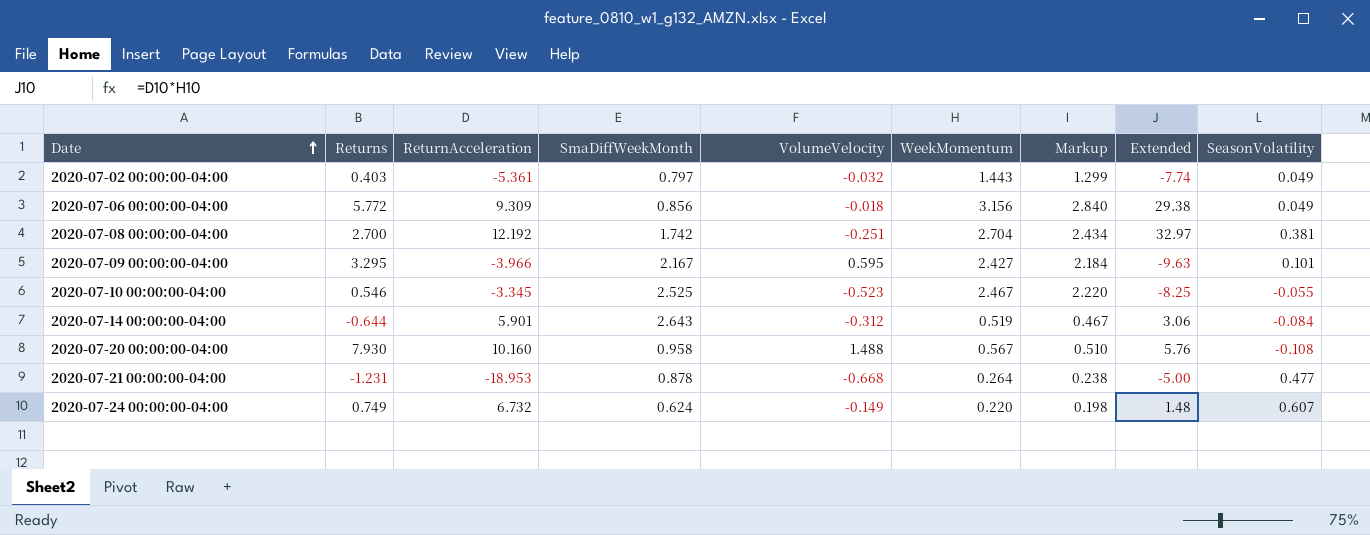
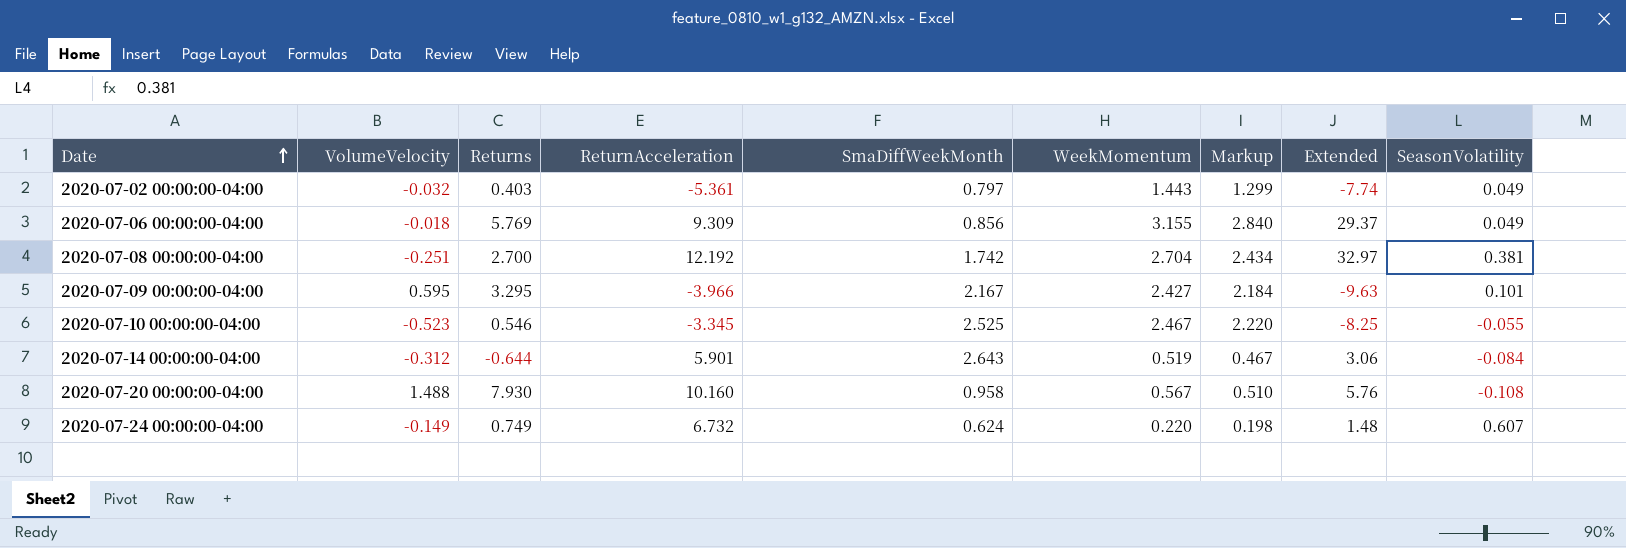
column VolumeVelocity | position: 5 -> 2
row 2020-07-21 00:00:00-04:00: -1.231 | -18.953 | 0.878 | -0.668 | 0.264 | 0.238 | -5.00 | 0.477 -> none
2020-07-06 00:00:00-04:00 | Returns: 5.772 -> 5.769
2020-07-06 00:00:00-04:00 | WeekMomentum: 3.156 -> 3.155
2020-07-06 00:00:00-04:00 | Extended: 29.38 -> 29.37

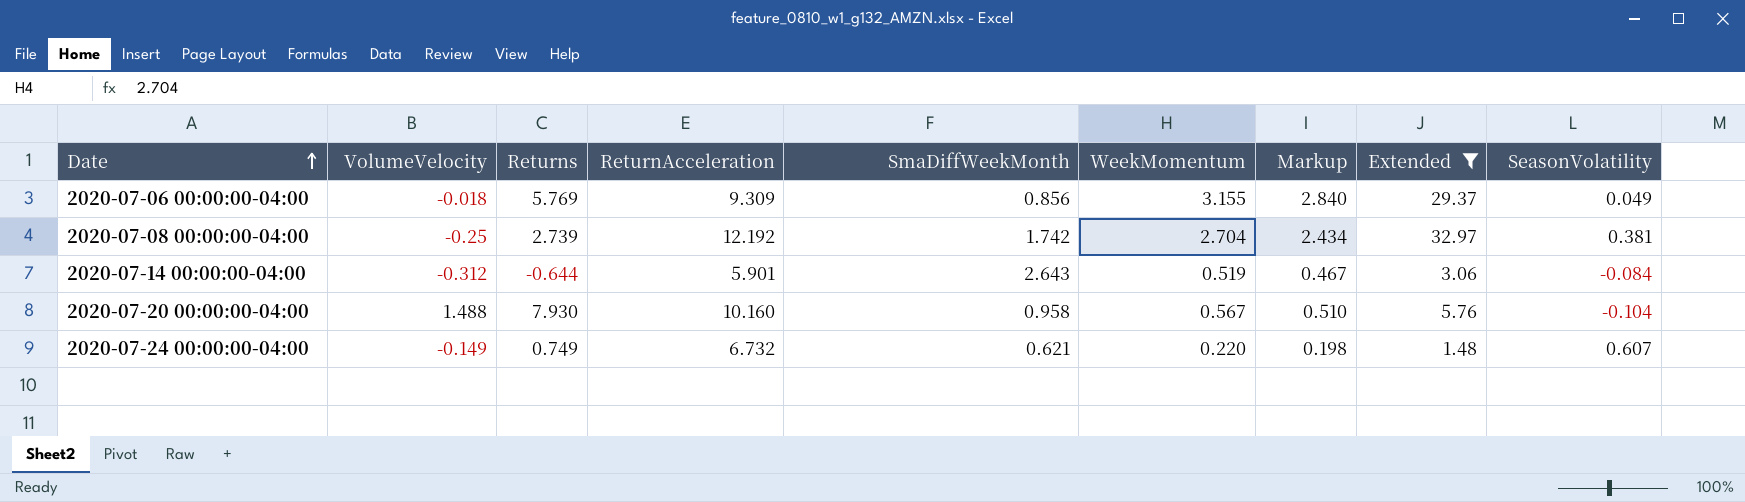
filter: none -> Extended >= 1.48
2020-07-08 00:00:00-04:00 | VolumeVelocity: -0.251 -> -0.25
2020-07-08 00:00:00-04:00 | Returns: 2.700 -> 2.739
2020-07-20 00:00:00-04:00 | SeasonVolatility: -0.108 -> -0.104
2020-07-24 00:00:00-04:00 | SmaDiffWeekMonth: 0.624 -> 0.621

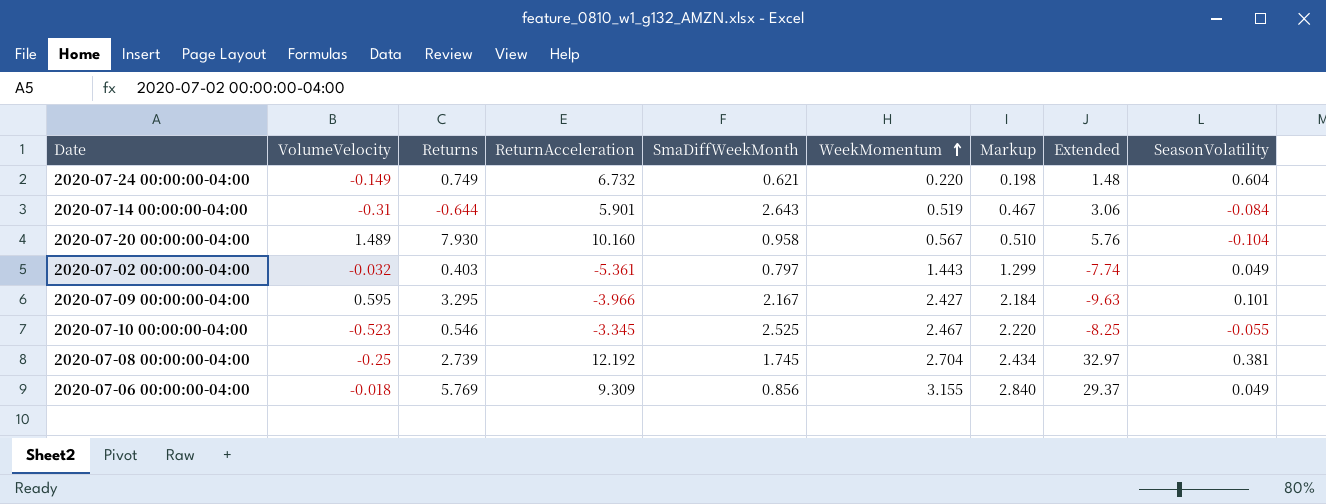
filter: Extended >= 1.48 -> none
row order: Date ascending -> WeekMomentum ascending
2020-07-24 00:00:00-04:00 | SeasonVolatility: 0.607 -> 0.604
2020-07-14 00:00:00-04:00 | VolumeVelocity: -0.312 -> -0.31
2020-07-20 00:00:00-04:00 | VolumeVelocity: 1.488 -> 1.489
2020-07-08 00:00:00-04:00 | SmaDiffWeekMonth: 1.742 -> 1.745

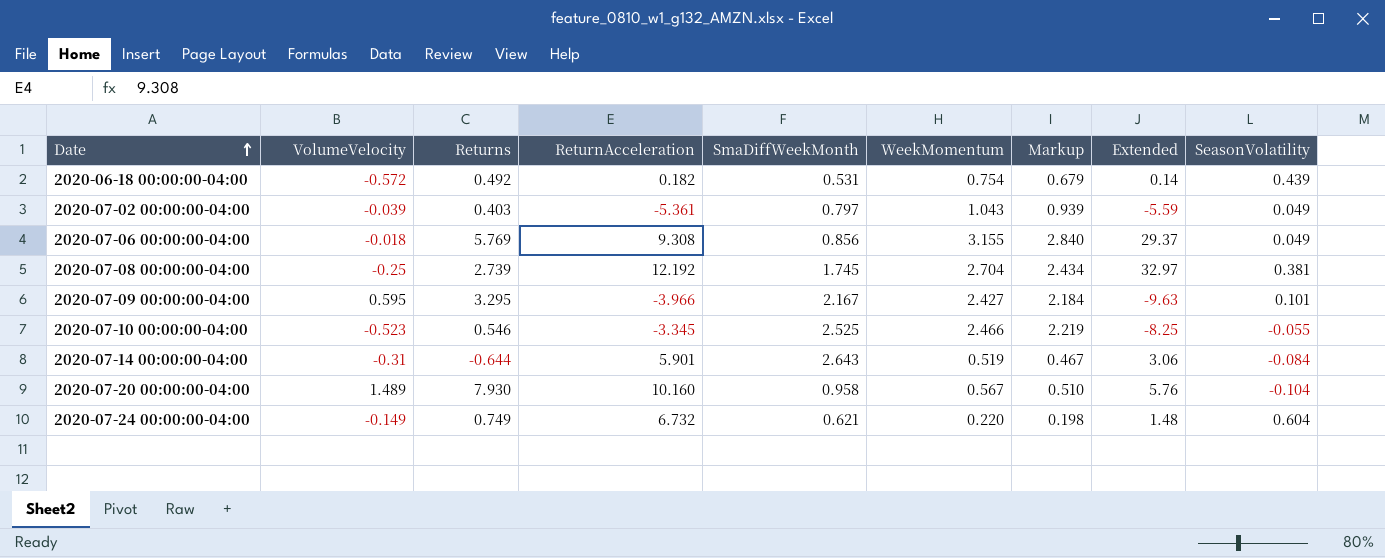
row order: WeekMomentum ascending -> Date ascending
row 2020-06-18 00:00:00-04:00: none -> -0.572 | 0.492 | 0.182 | 0.531 | 0.754 | 0.679 | 0.14 | 0.439
2020-07-02 00:00:00-04:00 | VolumeVelocity: -0.032 -> -0.039
2020-07-02 00:00:00-04:00 | WeekMomentum: 1.443 -> 1.043
2020-07-02 00:00:00-04:00 | Markup: 1.299 -> 0.939
2020-07-02 00:00:00-04:00 | Extended: -7.74 -> -5.59
2020-07-06 00:00:00-04:00 | ReturnAcceleration: 9.309 -> 9.308
2020-07-10 00:00:00-04:00 | WeekMomentum: 2.467 -> 2.466
2020-07-10 00:00:00-04:00 | Markup: 2.220 -> 2.219

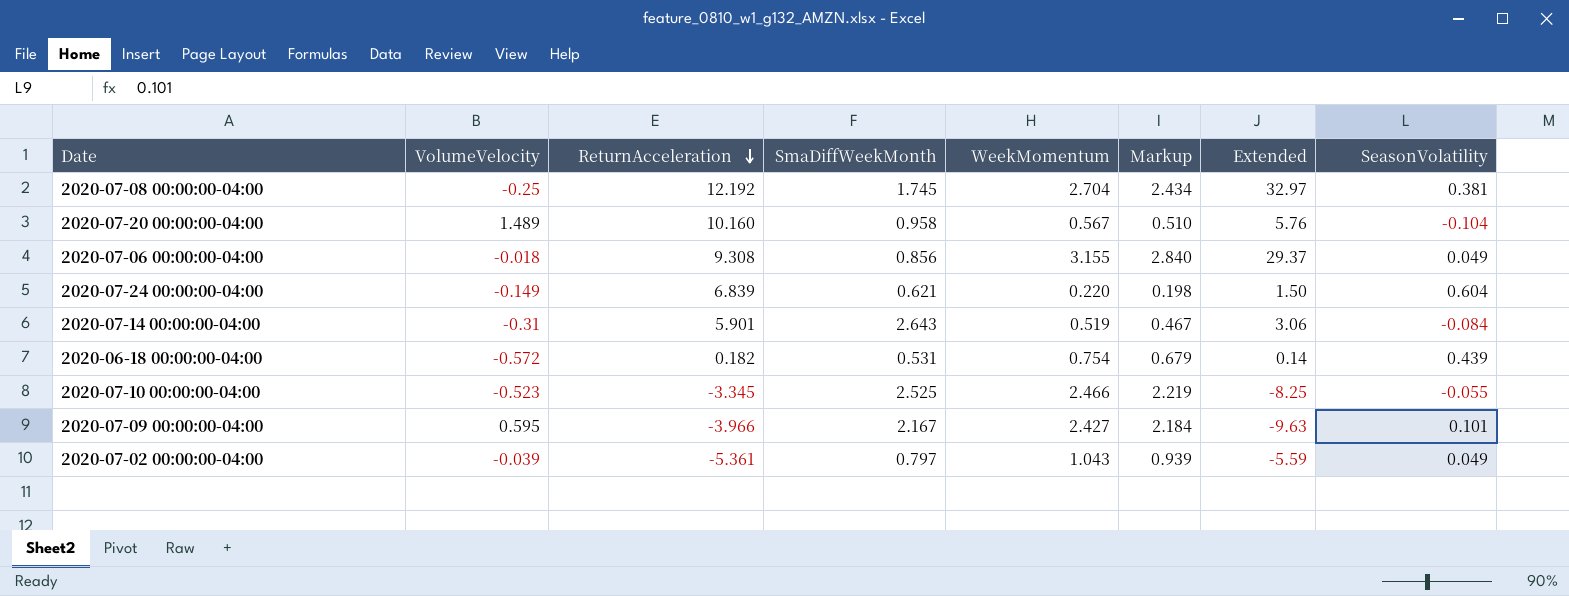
row order: Date ascending -> ReturnAcceleration descending
column Returns | position: 3 -> none
2020-07-24 00:00:00-04:00 | ReturnAcceleration: 6.732 -> 6.839
2020-07-24 00:00:00-04:00 | Extended: 1.48 -> 1.50

